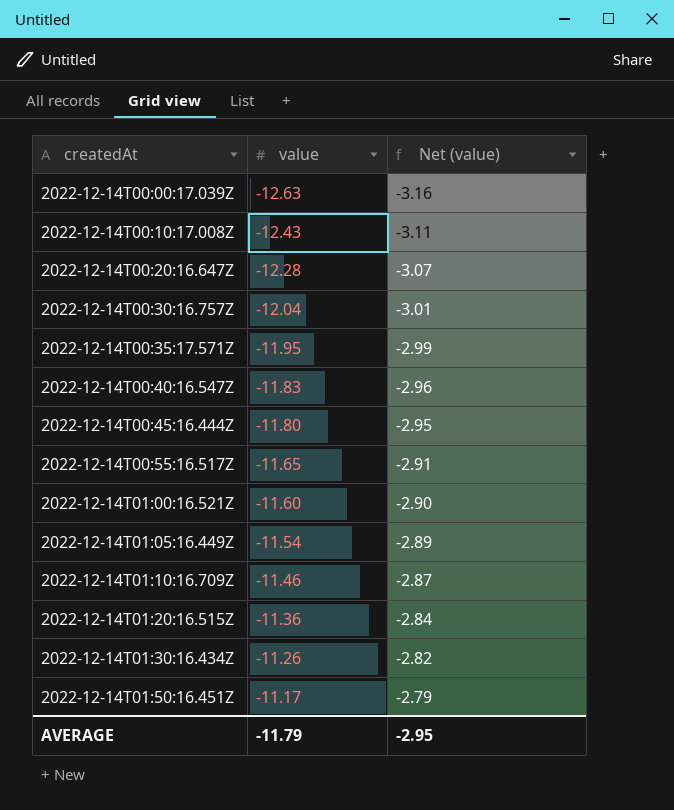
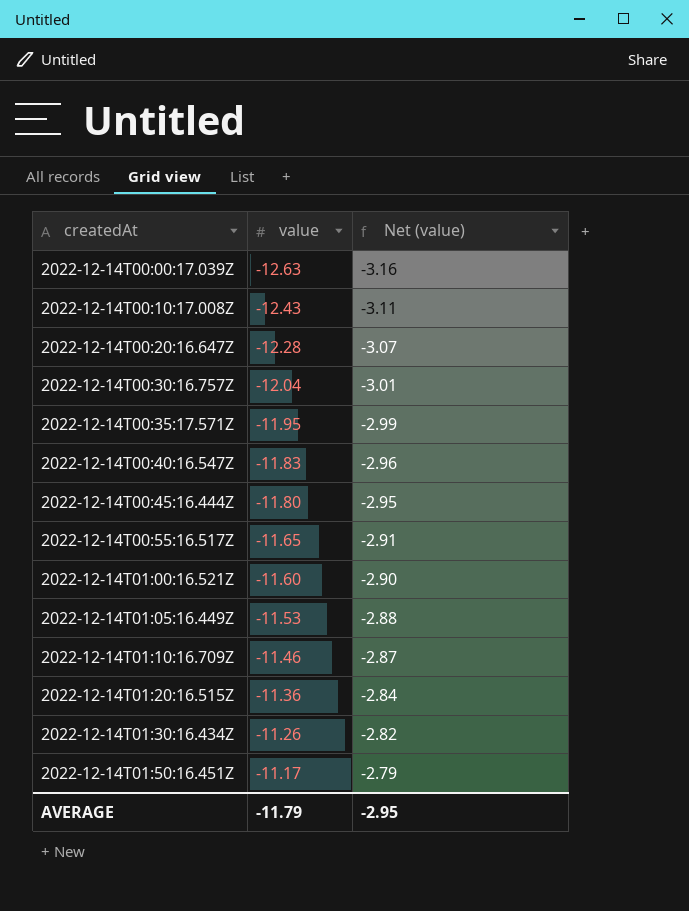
2022-12-14T01:05:16.449Z | value: -11.54 -> -11.53
2022-12-14T01:05:16.449Z | Net (value): -2.89 -> -2.88

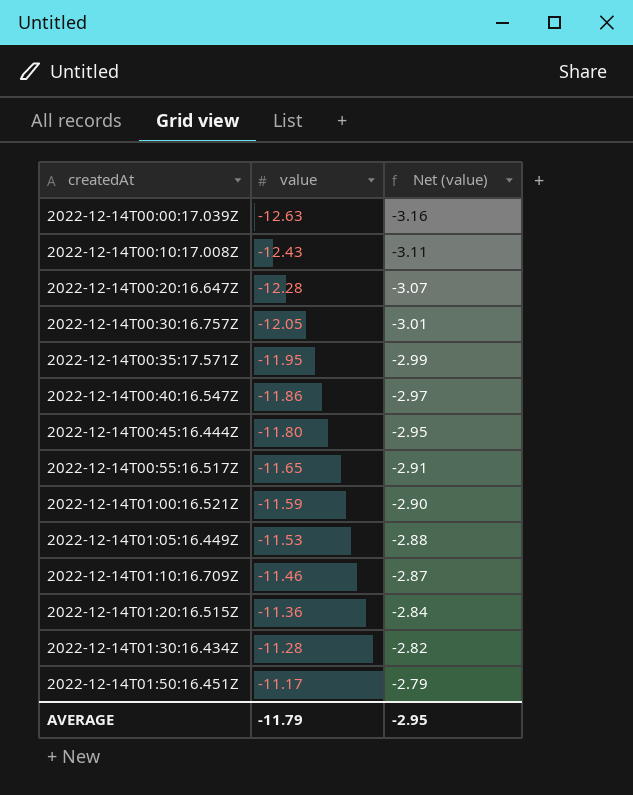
2022-12-14T00:30:16.757Z | value: -12.04 -> -12.05
2022-12-14T00:40:16.547Z | value: -11.83 -> -11.86
2022-12-14T00:40:16.547Z | Net (value): -2.96 -> -2.97
2022-12-14T01:00:16.521Z | value: -11.60 -> -11.59
2022-12-14T01:30:16.434Z | value: -11.26 -> -11.28

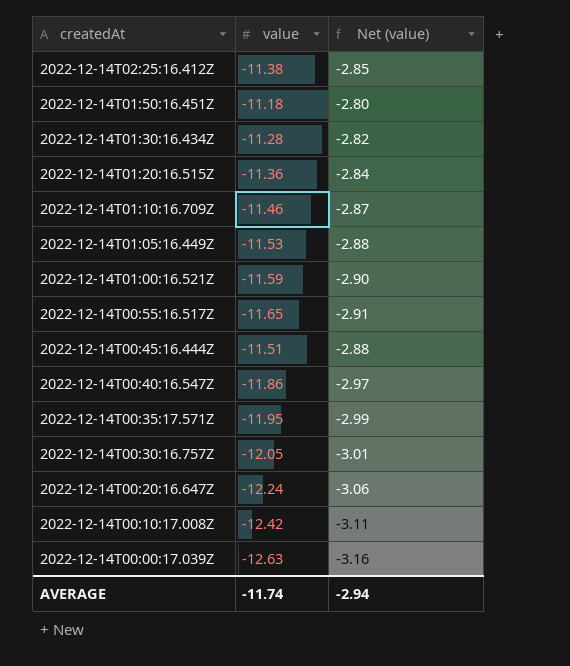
row order: createdAt ascending -> createdAt descending
row 2022-12-14T02:25:16.412Z: none -> -11.38 | -2.85
2022-12-14T01:50:16.451Z | value: -11.17 -> -11.18
2022-12-14T01:50:16.451Z | Net (value): -2.79 -> -2.80
2022-12-14T00:45:16.444Z | value: -11.80 -> -11.51
2022-12-14T00:45:16.444Z | Net (value): -2.95 -> -2.88
2022-12-14T00:20:16.647Z | value: -12.28 -> -12.24
2022-12-14T00:20:16.647Z | Net (value): -3.07 -> -3.06
2022-12-14T00:10:17.008Z | value: -12.43 -> -12.42
AVERAGE | value: -11.79 -> -11.74
AVERAGE | Net (value): -2.95 -> -2.94

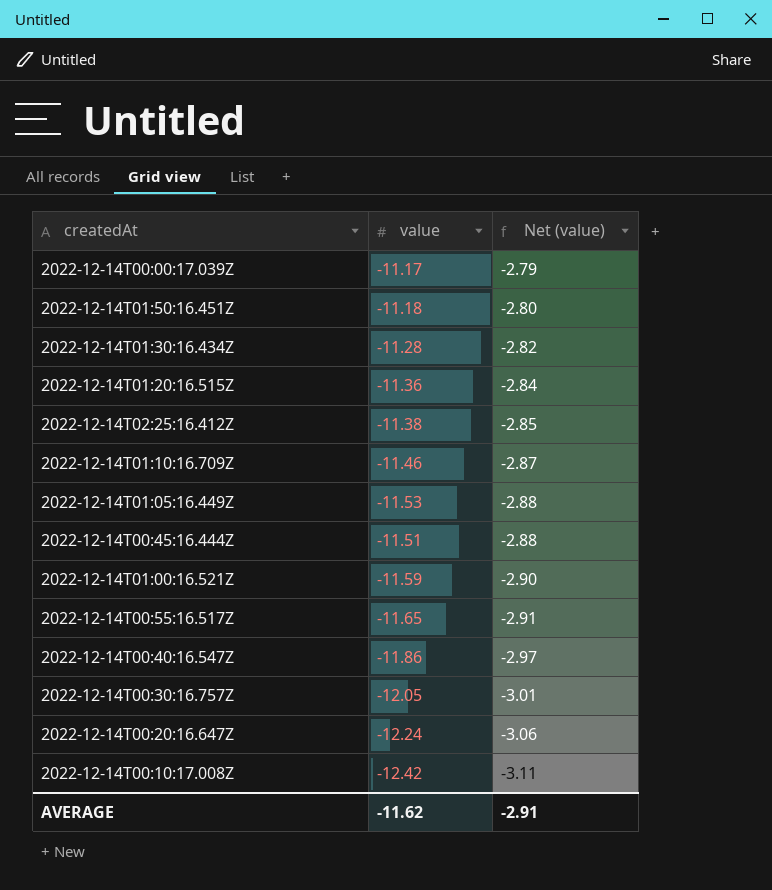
row order: createdAt descending -> Net (value) descending
row 2022-12-14T00:35:17.571Z: -11.95 | -2.99 -> none
2022-12-14T00:00:17.039Z | value: -12.63 -> -11.17
2022-12-14T00:00:17.039Z | Net (value): -3.16 -> -2.79
AVERAGE | value: -11.74 -> -11.62
AVERAGE | Net (value): -2.94 -> -2.91

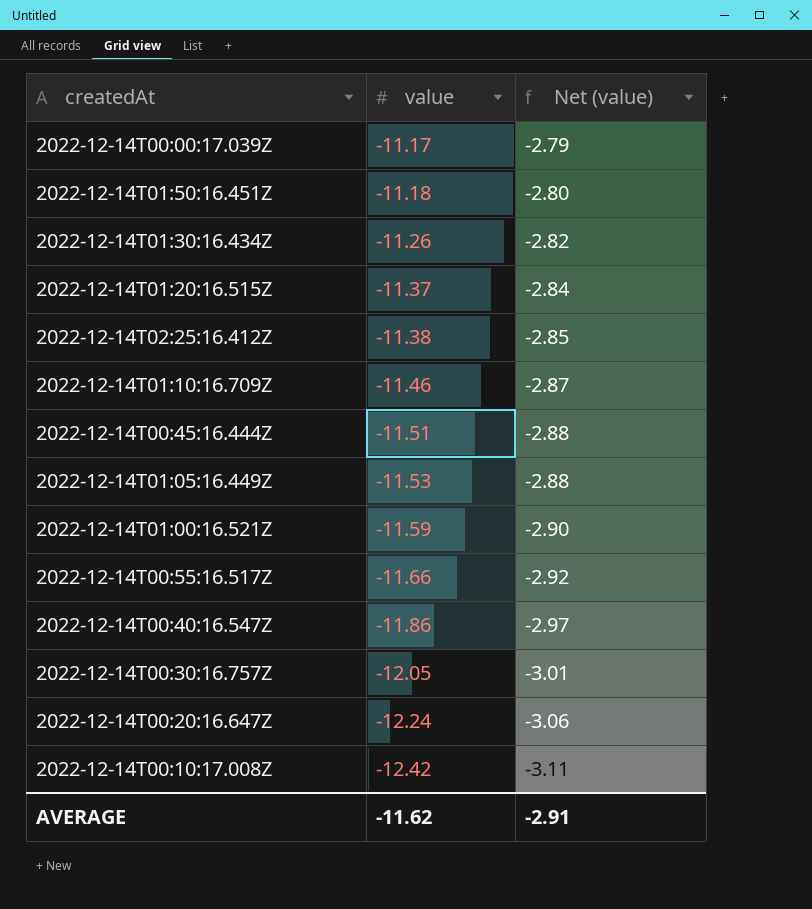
row order: Net (value) descending -> value descending
2022-12-14T01:30:16.434Z | value: -11.28 -> -11.26
2022-12-14T01:20:16.515Z | value: -11.36 -> -11.37
2022-12-14T00:55:16.517Z | value: -11.65 -> -11.66
2022-12-14T00:55:16.517Z | Net (value): -2.91 -> -2.92

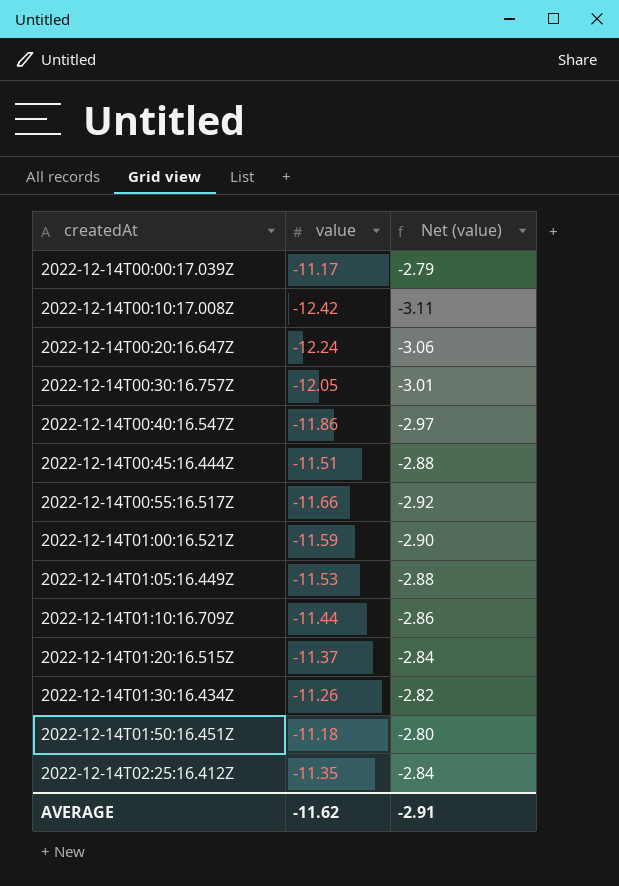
row order: value descending -> createdAt ascending
2022-12-14T01:10:16.709Z | value: -11.46 -> -11.44
2022-12-14T01:10:16.709Z | Net (value): -2.87 -> -2.86
2022-12-14T02:25:16.412Z | value: -11.38 -> -11.35
2022-12-14T02:25:16.412Z | Net (value): -2.85 -> -2.84

